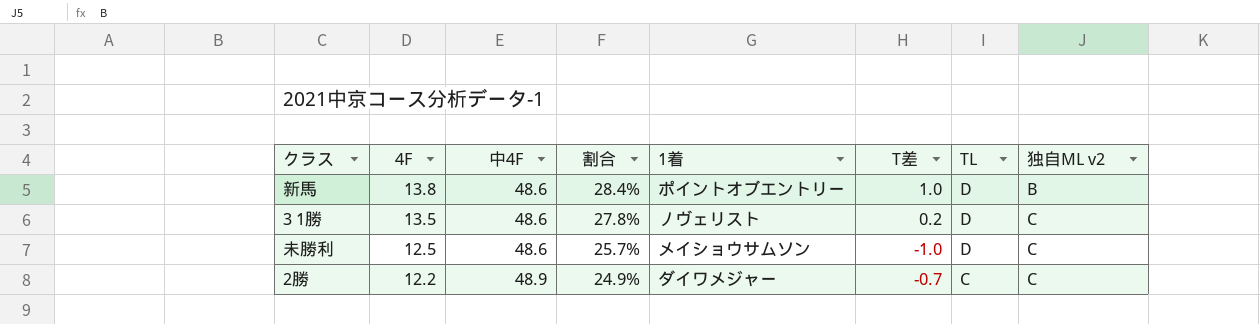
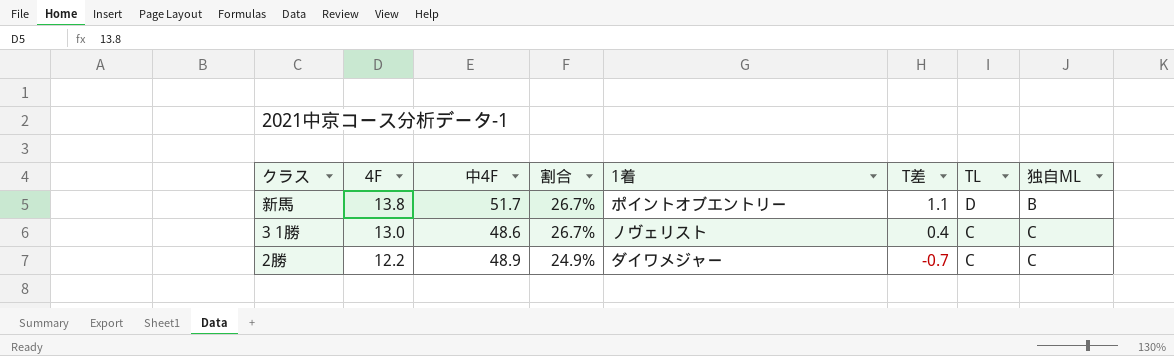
column name: 独自ML v2 -> 独自ML
row 未勝利: 12.5 | 48.6 | 25.7% | メイショウサムソン | -1.0 | D | C -> none
新馬 | 中4F: 48.6 -> 51.7
新馬 | 割合: 28.4% -> 26.7%
新馬 | T差: 1.0 -> 1.1
3 1勝 | 4F: 13.5 -> 13.0
3 1勝 | 割合: 27.8% -> 26.7%
3 1勝 | T差: 0.2 -> 0.4
3 1勝 | TL: D -> C

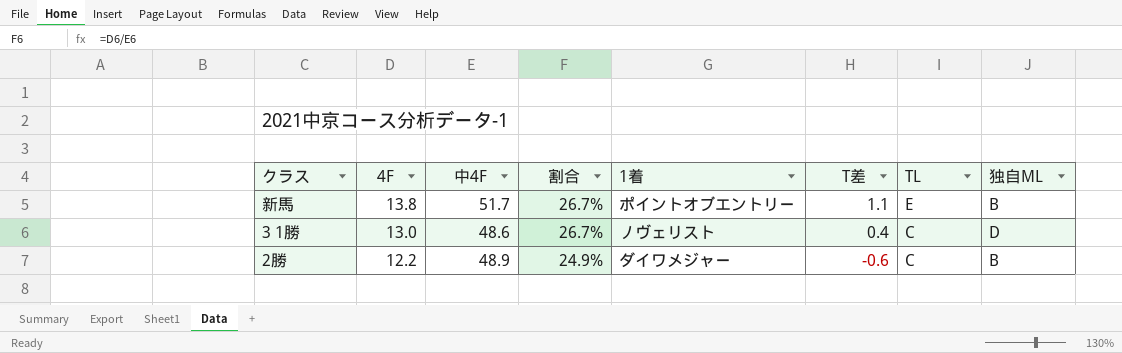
新馬 | TL: D -> E
3 1勝 | 独自ML: C -> D
2勝 | T差: -0.7 -> -0.6
2勝 | 独自ML: C -> B

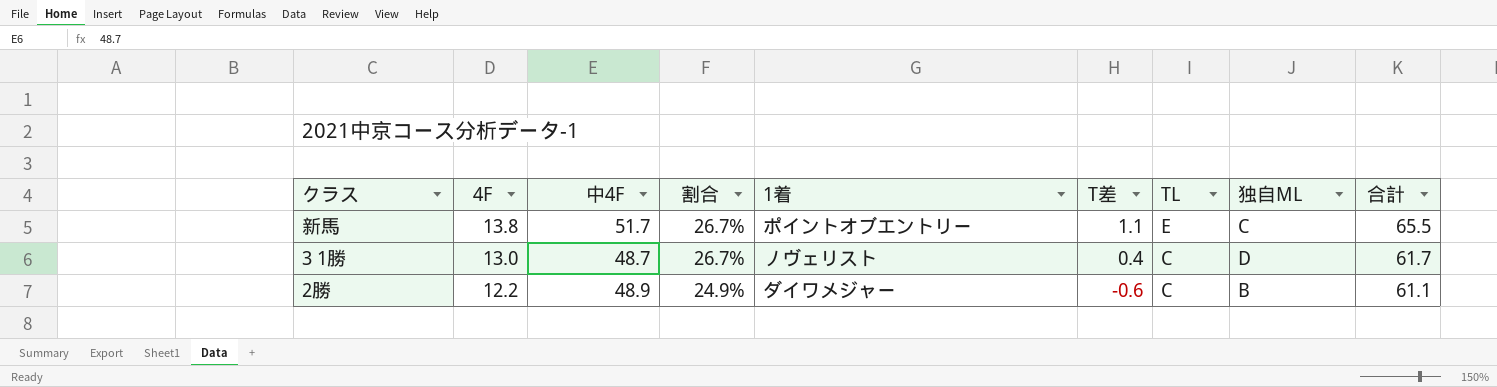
column 合計 | formula: none -> [4F] + [中4F]
新馬 | 独自ML: B -> C
3 1勝 | 中4F: 48.6 -> 48.7

